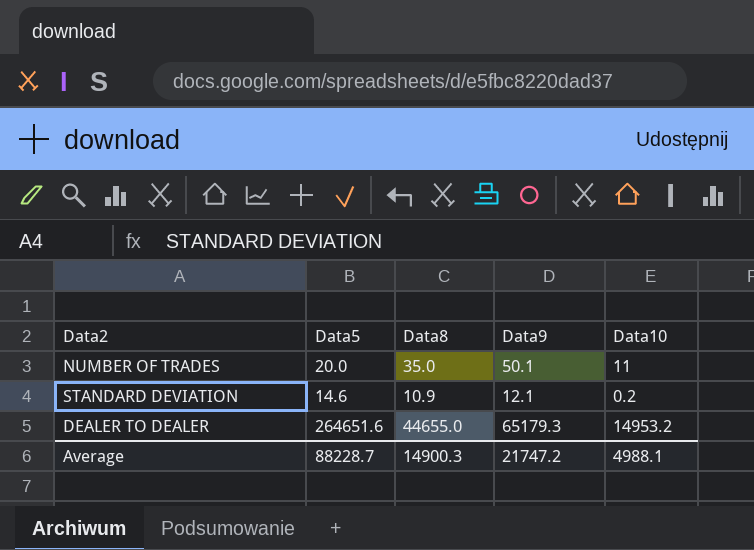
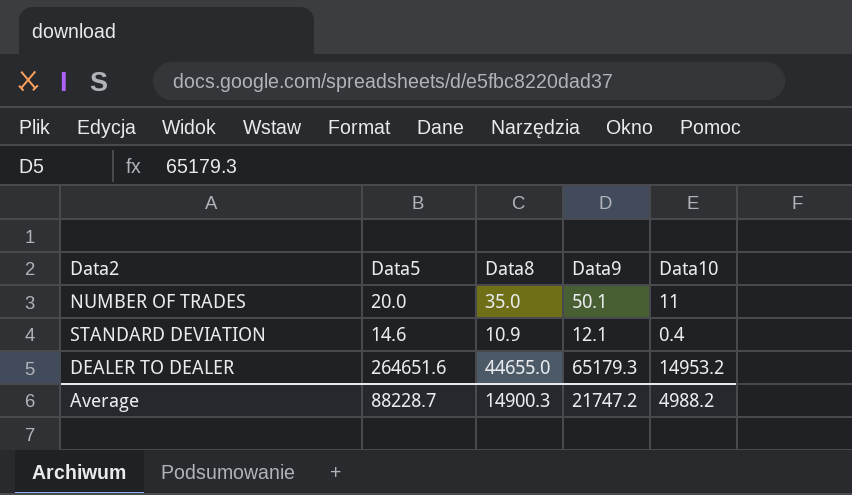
STANDARD DEVIATION | Data10: 0.2 -> 0.4
Average | Data10: 4988.1 -> 4988.2

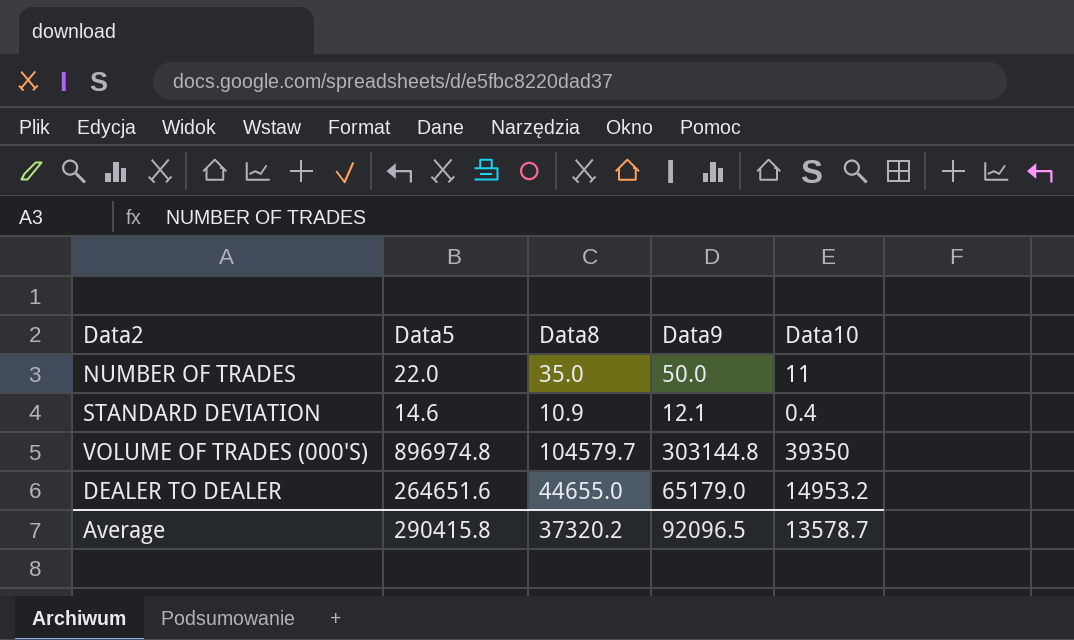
NUMBER OF TRADES | Data5: 20.0 -> 22.0
NUMBER OF TRADES | Data9: 50.1 -> 50.0
row VOLUME OF TRADES (000'S): none -> 896974.8 | 104579.7 | 303144.8 | 39350
DEALER TO DEALER | Data9: 65179.3 -> 65179.0
Average | Data5: 88228.7 -> 290415.8
Average | Data8: 14900.3 -> 37320.2
Average | Data9: 21747.2 -> 92096.5
Average | Data10: 4988.2 -> 13578.7

